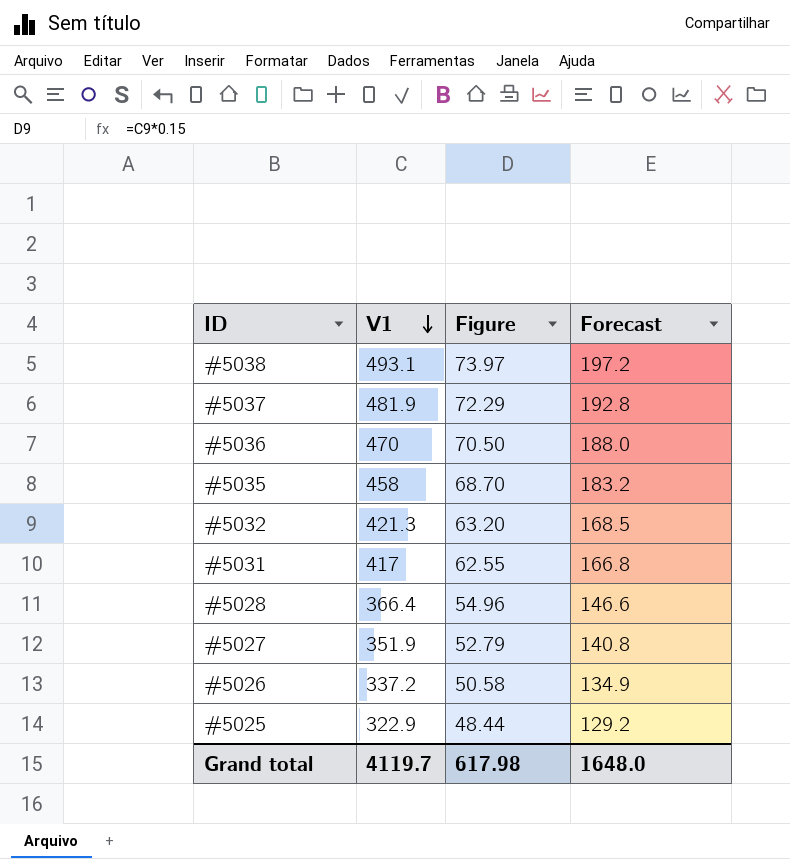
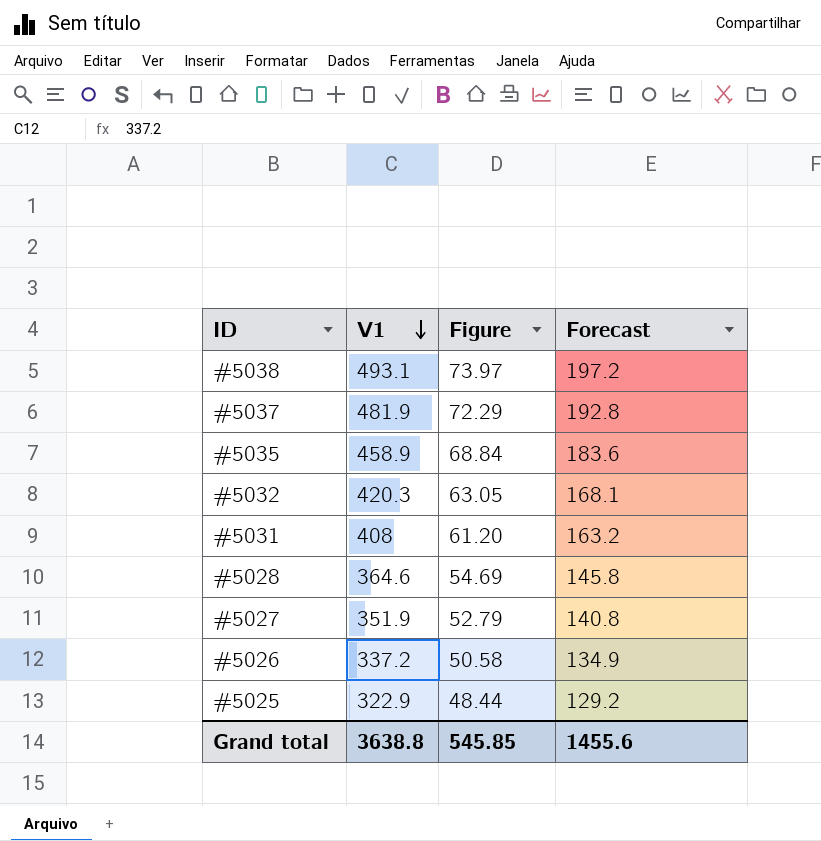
row #5036: 470 | 70.50 | 188.0 -> none
#5035 | V1: 458 -> 458.9
#5035 | Figure: 68.70 -> 68.84
#5035 | Forecast: 183.2 -> 183.6
#5032 | V1: 421.3 -> 420.3
#5032 | Figure: 63.20 -> 63.05
#5032 | Forecast: 168.5 -> 168.1
#5031 | V1: 417 -> 408
#5031 | Figure: 62.55 -> 61.20
#5031 | Forecast: 166.8 -> 163.2
#5028 | V1: 366.4 -> 364.6
#5028 | Figure: 54.96 -> 54.69
#5028 | Forecast: 146.6 -> 145.8
Grand total | V1: 4119.7 -> 3638.8
Grand total | Figure: 617.98 -> 545.85
Grand total | Forecast: 1648.0 -> 1455.6

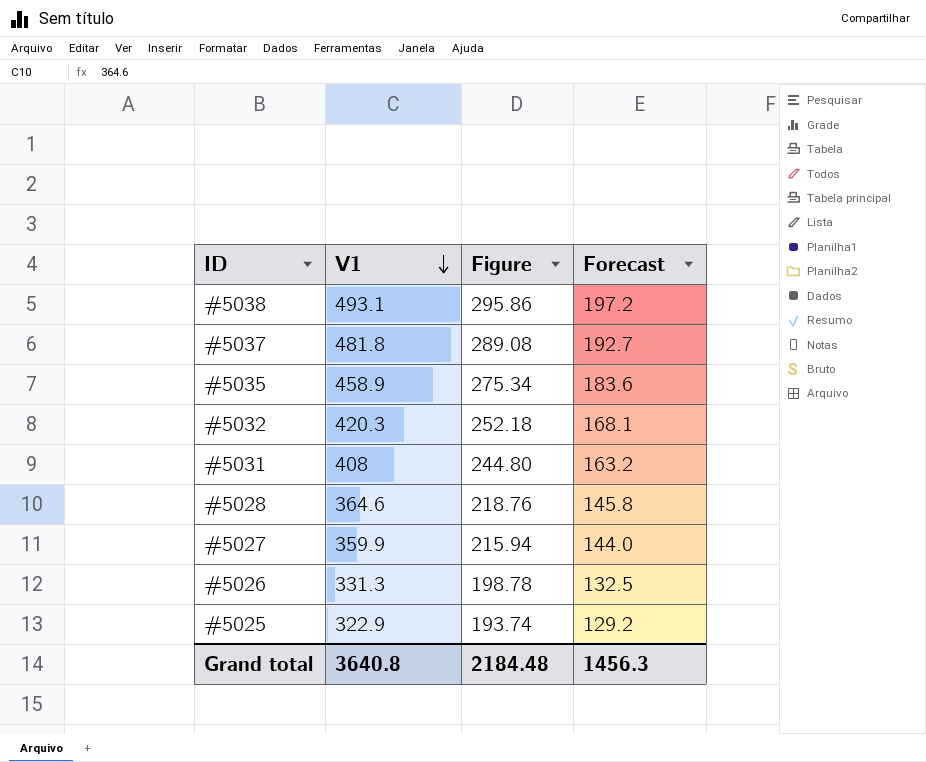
column Figure | formula: [V1] * 0.15 -> [V1] * 0.6
#5037 | V1: 481.9 -> 481.8
#5037 | Forecast: 192.8 -> 192.7
#5027 | V1: 351.9 -> 359.9
#5027 | Forecast: 140.8 -> 144.0
#5026 | V1: 337.2 -> 331.3
#5026 | Forecast: 134.9 -> 132.5
Grand total | V1: 3638.8 -> 3640.8
Grand total | Figure: 545.85 -> 2184.48
Grand total | Forecast: 1455.6 -> 1456.3

